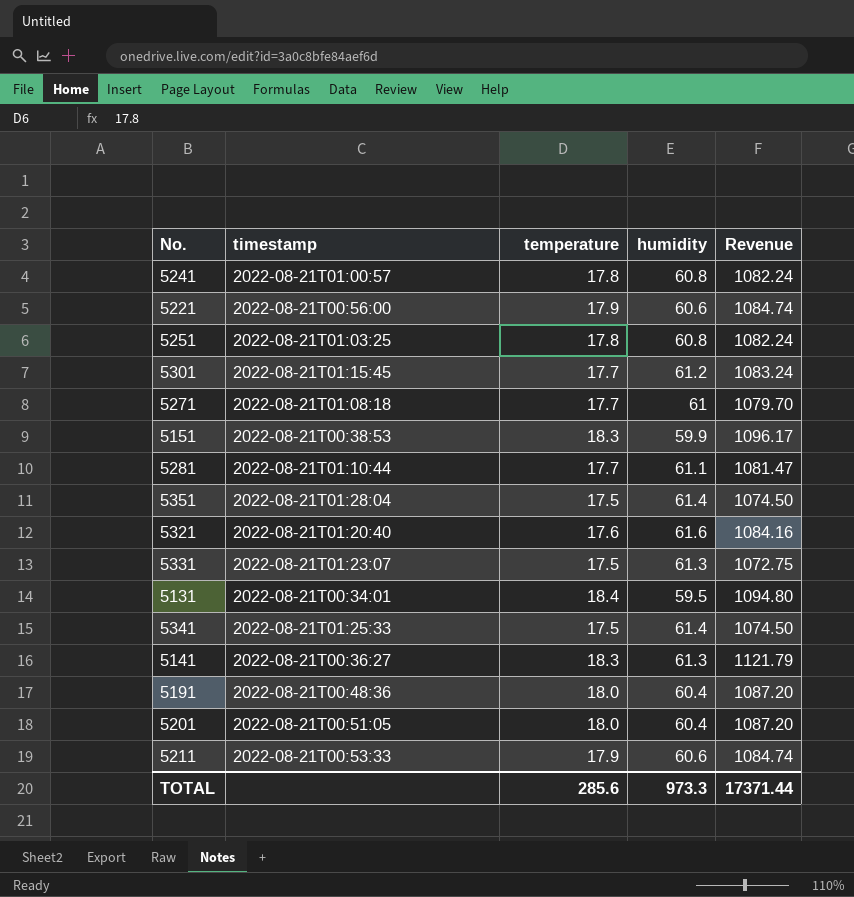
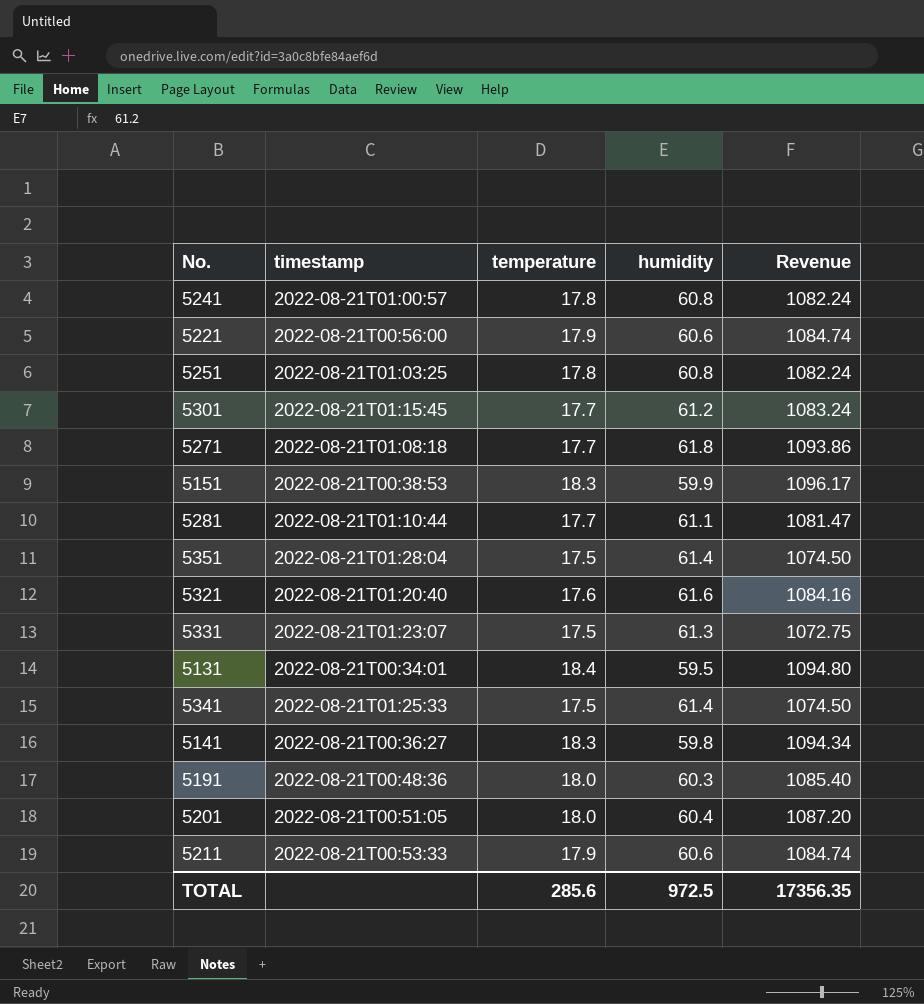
5271 | humidity: 61 -> 61.8
5271 | Revenue: 1079.70 -> 1093.86
5141 | humidity: 61.3 -> 59.8
5141 | Revenue: 1121.79 -> 1094.34
5191 | humidity: 60.4 -> 60.3
5191 | Revenue: 1087.20 -> 1085.40
TOTAL | humidity: 973.3 -> 972.5
TOTAL | Revenue: 17371.44 -> 17356.35

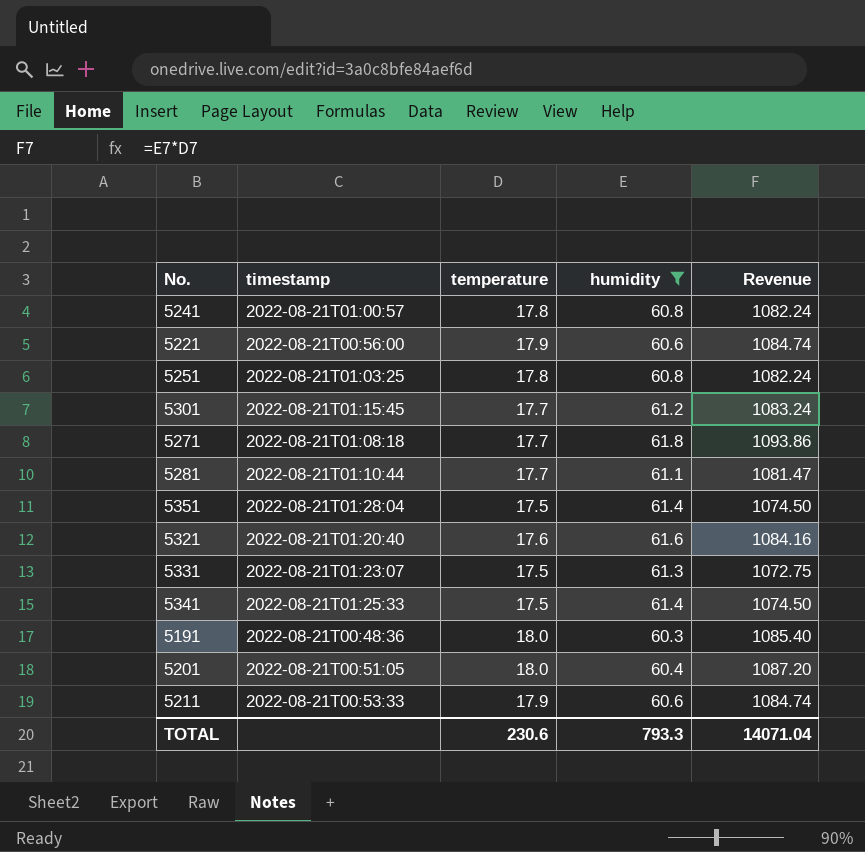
filter: none -> humidity >= 60.3
TOTAL | temperature: 285.6 -> 230.6
TOTAL | humidity: 972.5 -> 793.3
TOTAL | Revenue: 17356.35 -> 14071.04

